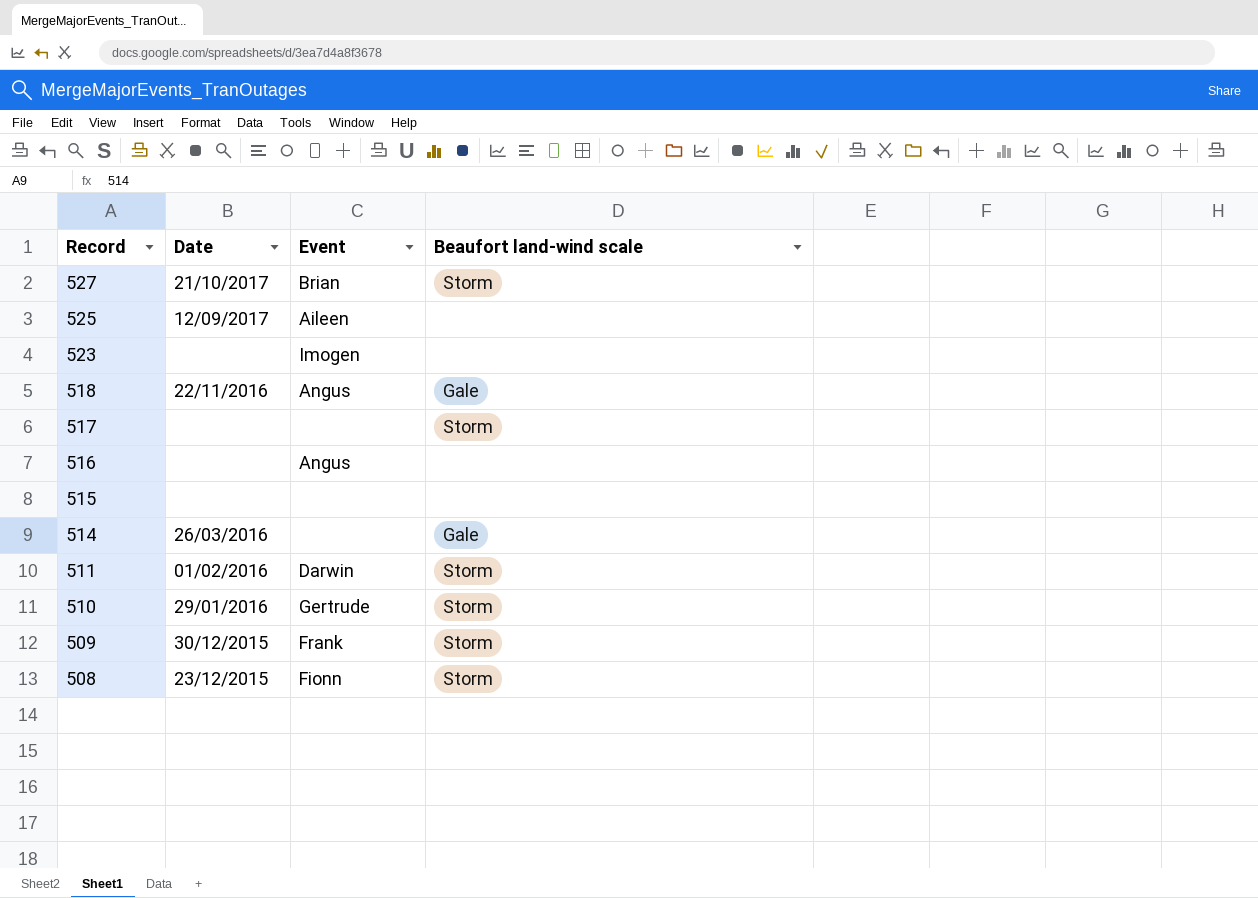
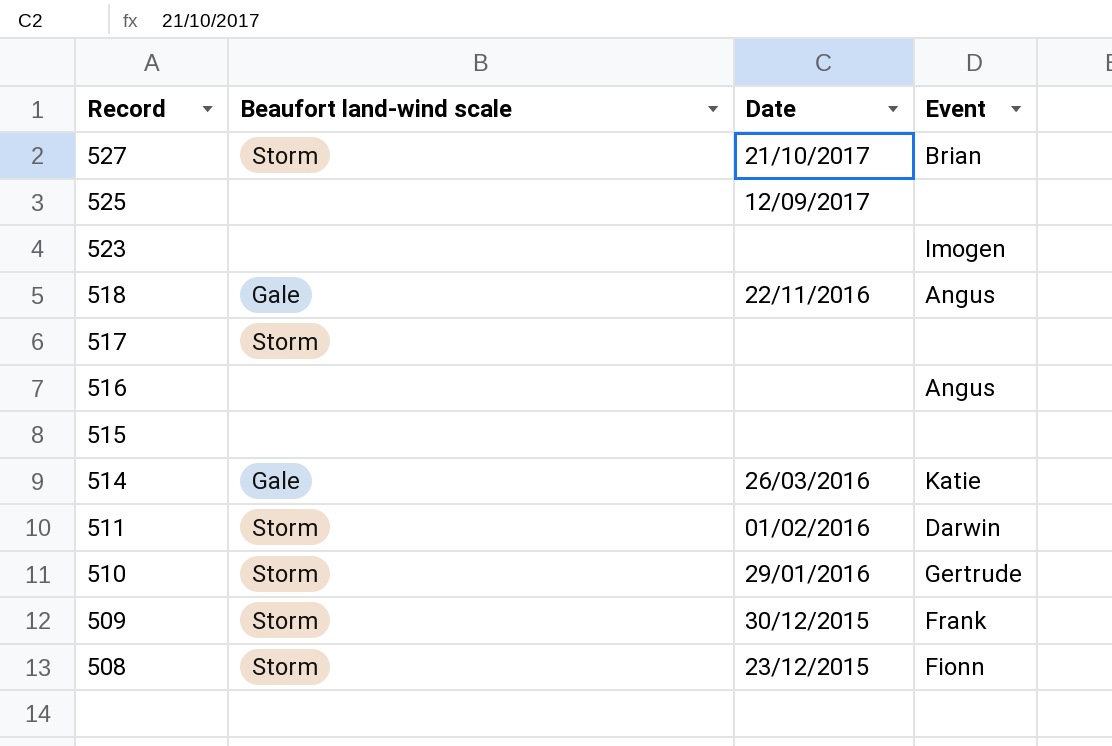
column Beaufort land-wind scale | position: 4 -> 2
525 | Event: Aileen -> none
514 | Event: none -> Katie

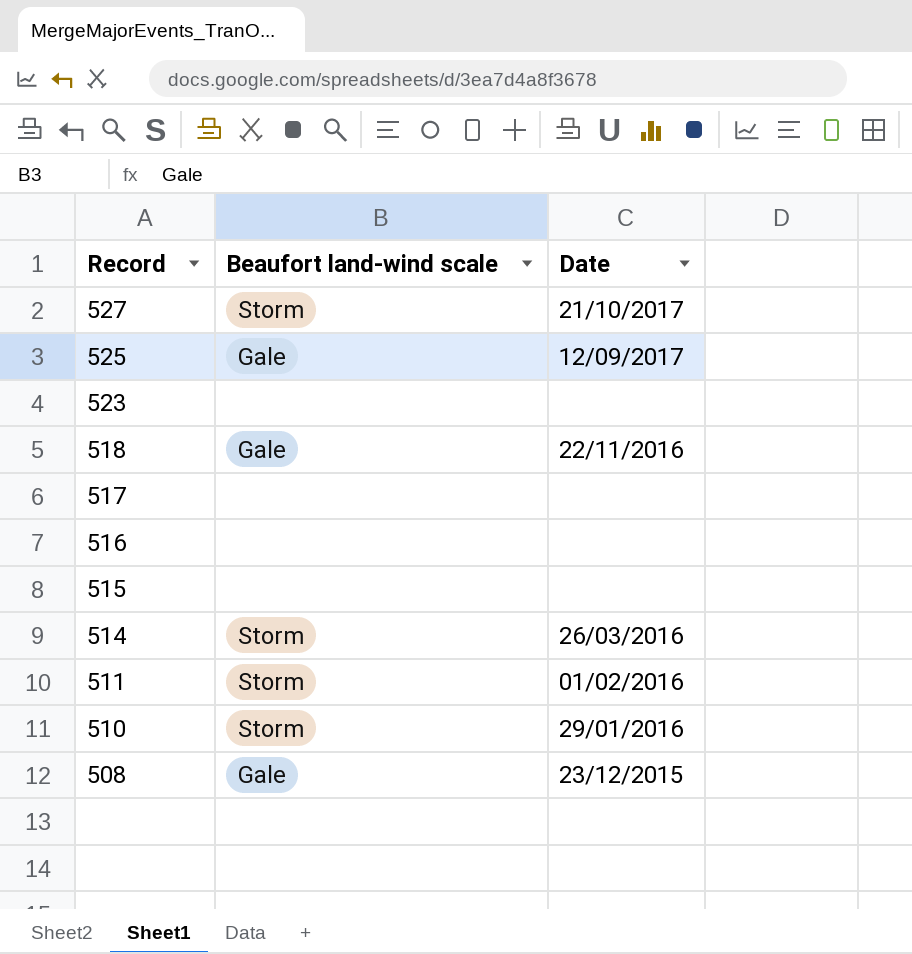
column Event | position: 4 -> none
row 509: Storm | 30/12/2015 | Frank -> none
525 | Beaufort land-wind scale: none -> Gale
517 | Beaufort land-wind scale: Storm -> none
514 | Beaufort land-wind scale: Gale -> Storm
508 | Beaufort land-wind scale: Storm -> Gale

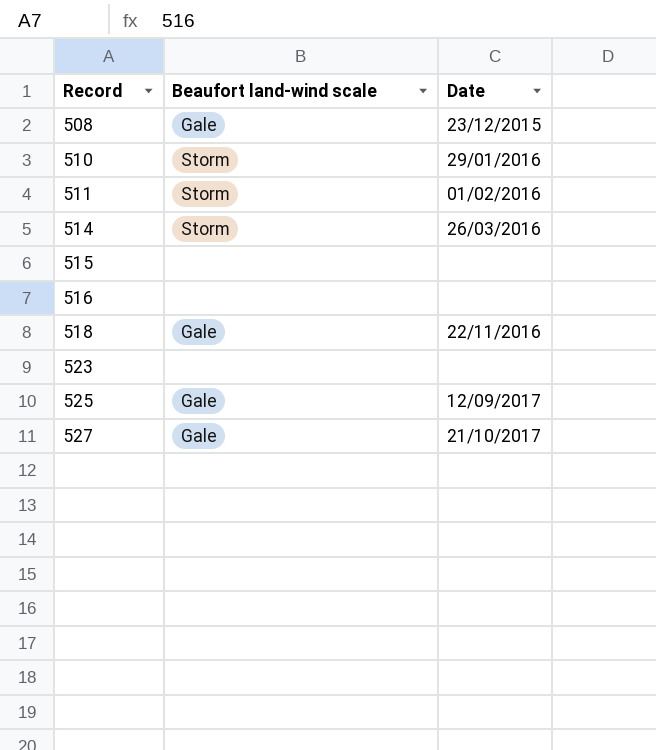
row order: Record descending -> Record ascending
row 517: none | none -> none
527 | Beaufort land-wind scale: Storm -> Gale

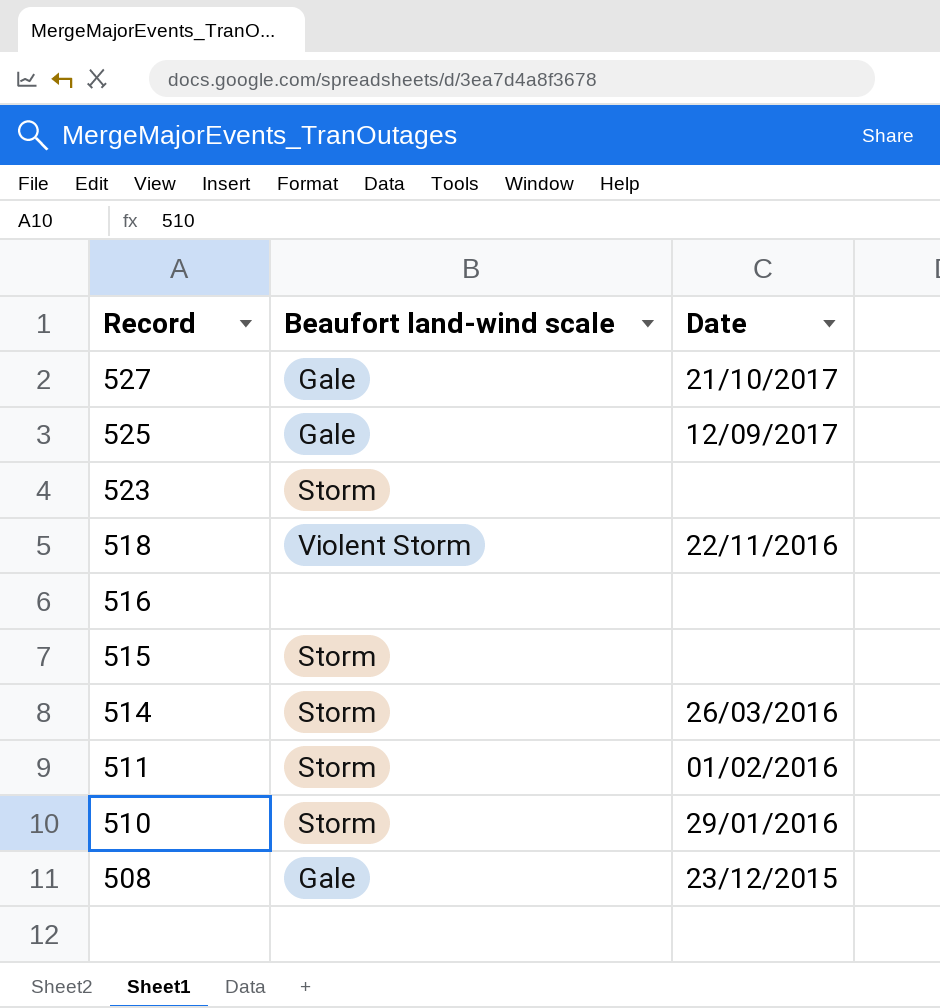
row order: Record ascending -> Record descending
523 | Beaufort land-wind scale: none -> Storm
518 | Beaufort land-wind scale: Gale -> Violent Storm
515 | Beaufort land-wind scale: none -> Storm

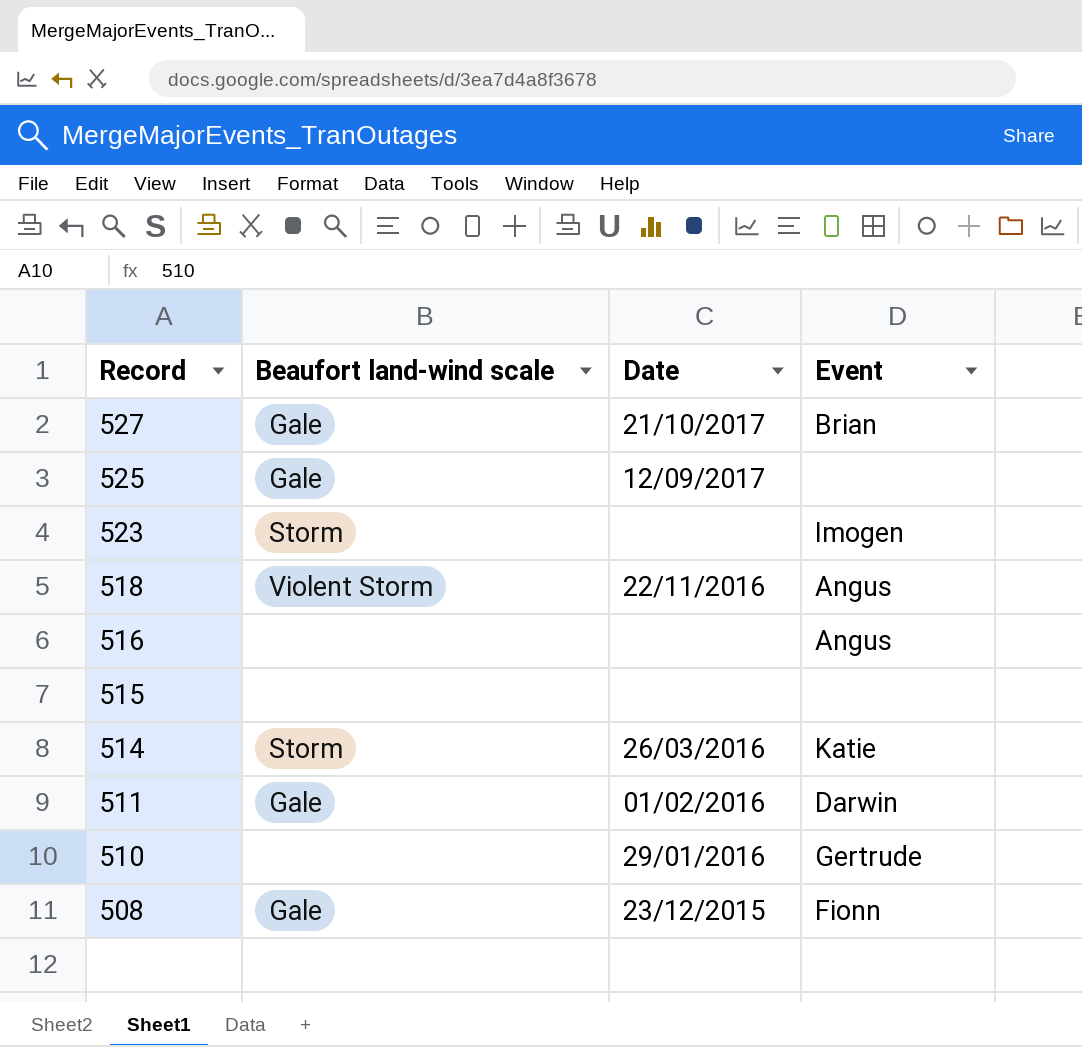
column Event | position: none -> 4
515 | Beaufort land-wind scale: Storm -> none
511 | Beaufort land-wind scale: Storm -> Gale
510 | Beaufort land-wind scale: Storm -> none

